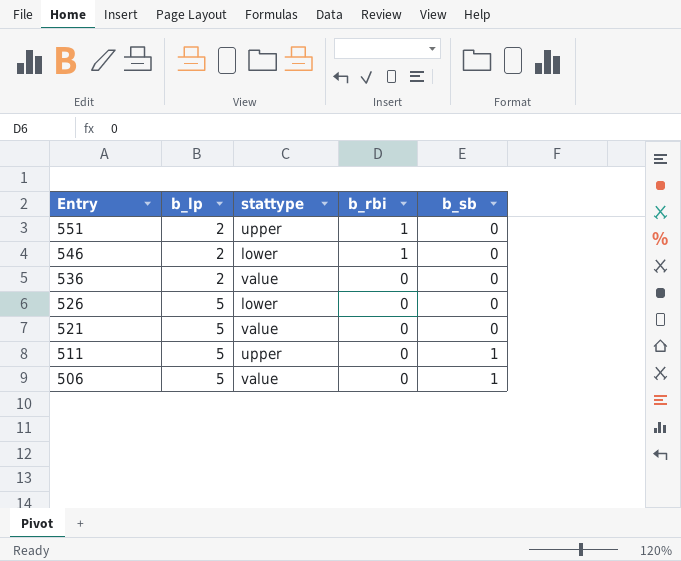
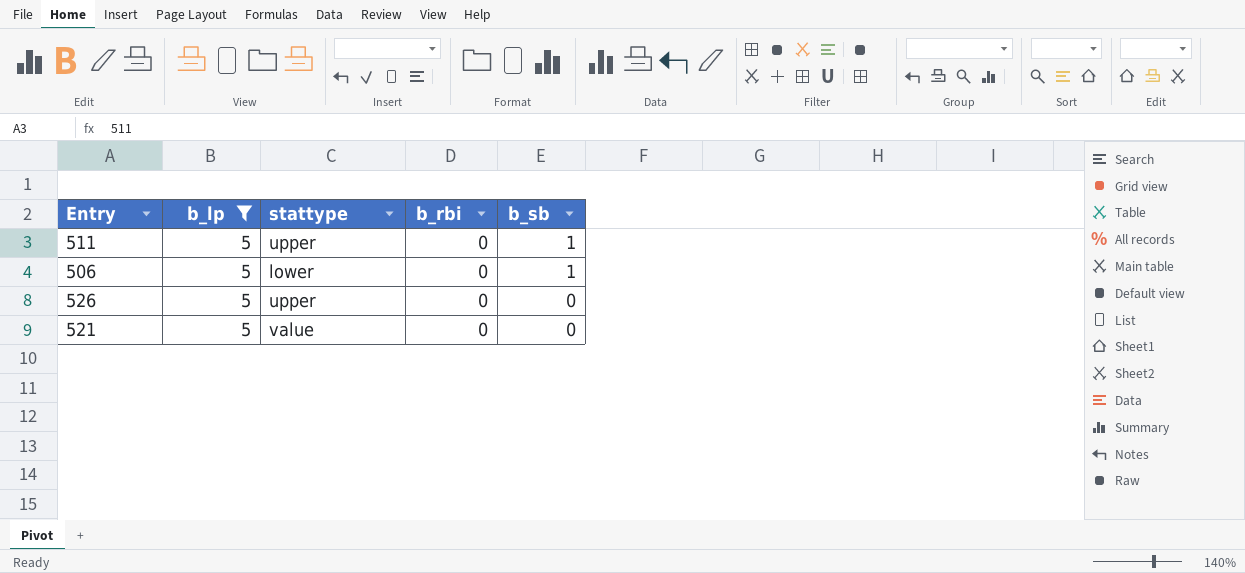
filter: none -> b_lp = 5
row order: Entry descending -> b_sb descending
506 | stattype: value -> lower
526 | stattype: lower -> upper

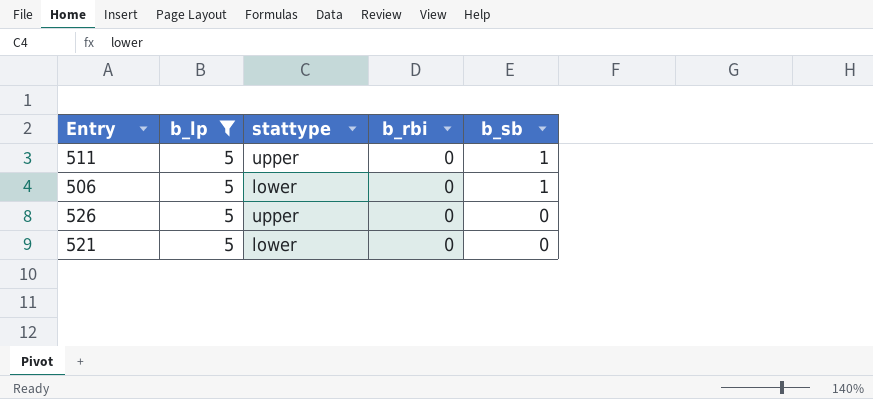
521 | stattype: value -> lower

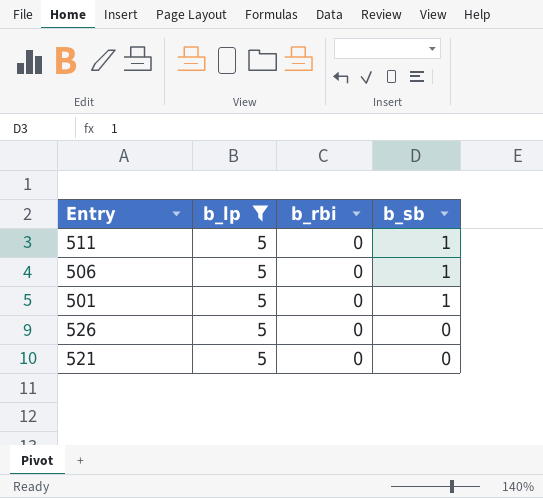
column stattype | position: 3 -> none
row 501: none -> 5 | 0 | 1

